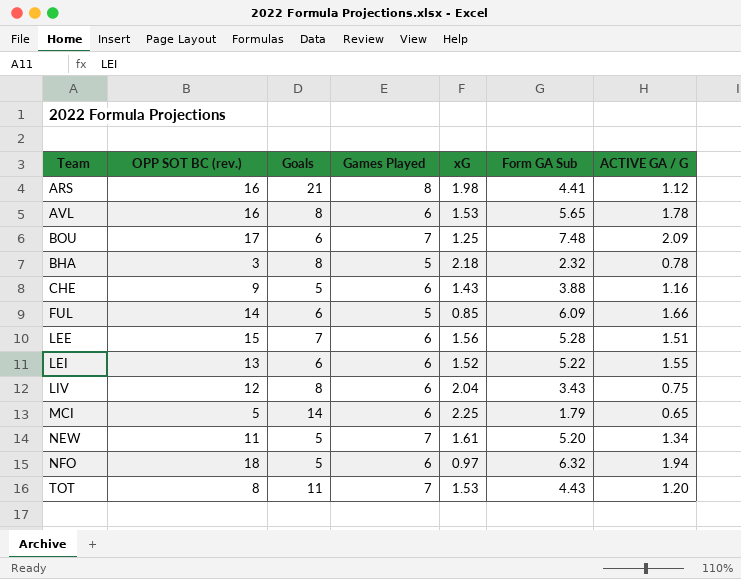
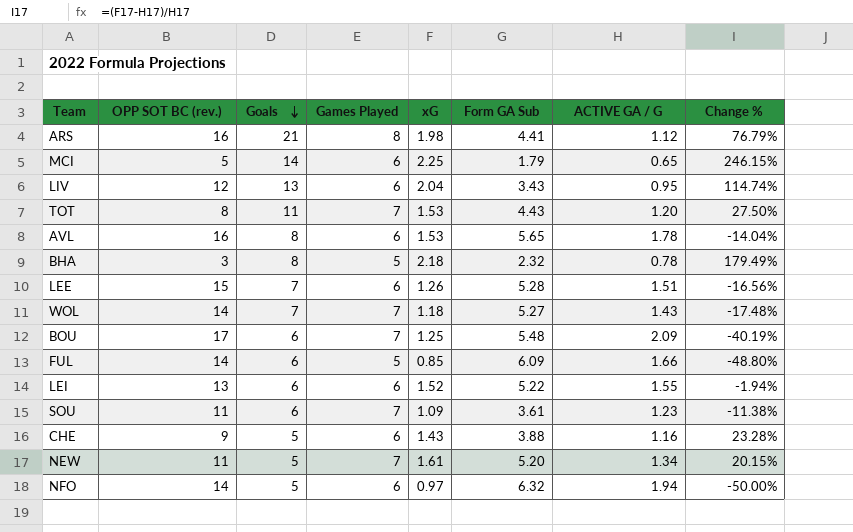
row order: none -> Goals descending
column Change % | formula: none -> ([xG] - [ACTIVE GA / G]) / [ACTIVE GA / G]
LIV | Goals: 8 -> 13
LIV | ACTIVE GA / G: 0.75 -> 0.95
LEE | xG: 1.56 -> 1.26
row WOL: none -> 14 | 7 | 7 | 1.18 | 5.27 | 1.43 | -17.48%
BOU | Form GA Sub: 7.48 -> 5.48
row SOU: none -> 11 | 6 | 7 | 1.09 | 3.61 | 1.23 | -11.38%
NFO | OPP SOT BC (rev.): 18 -> 14

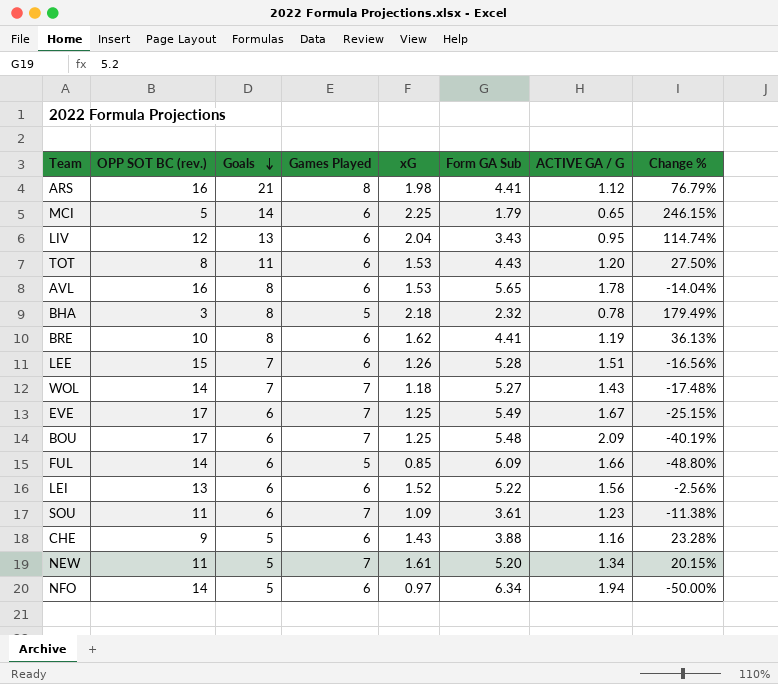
TOT | Games Played: 7 -> 6
row BRE: none -> 10 | 8 | 6 | 1.62 | 4.41 | 1.19 | 36.13%
row EVE: none -> 17 | 6 | 7 | 1.25 | 5.49 | 1.67 | -25.15%
LEI | ACTIVE GA / G: 1.55 -> 1.56
LEI | Change %: -1.94% -> -2.56%
NFO | Form GA Sub: 6.32 -> 6.34

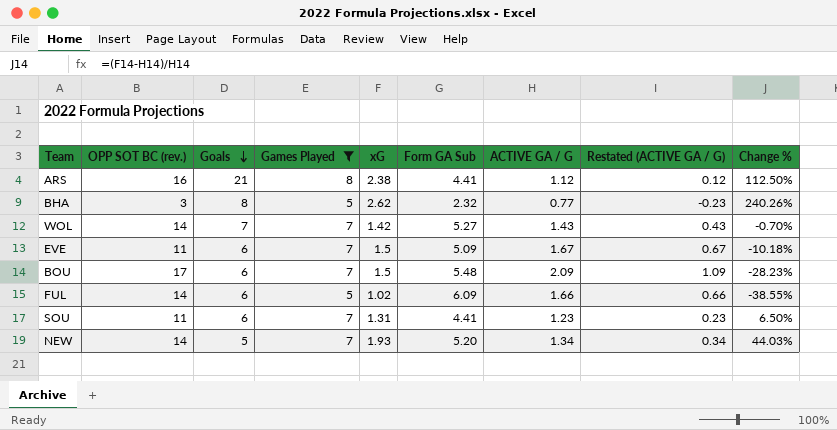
filter: none -> Games Played != 6
column Restated (ACTIVE GA / G) | formula: none -> [ACTIVE GA / G] - 1
ARS | xG: 1.98 -> 2.38
ARS | Change %: 76.79% -> 112.50%
BHA | xG: 2.18 -> 2.62
BHA | ACTIVE GA / G: 0.78 -> 0.77
BHA | Change %: 179.49% -> 240.26%
WOL | xG: 1.18 -> 1.42
WOL | Change %: -17.48% -> -0.70%
EVE | OPP SOT BC (rev.): 17 -> 11
EVE | xG: 1.25 -> 1.5
EVE | Form GA Sub: 5.49 -> 5.09
EVE | Change %: -25.15% -> -10.18%
BOU | xG: 1.25 -> 1.5
BOU | Change %: -40.19% -> -28.23%
FUL | xG: 0.85 -> 1.02
FUL | Change %: -48.80% -> -38.55%
SOU | xG: 1.09 -> 1.31
SOU | Form GA Sub: 3.61 -> 4.41
SOU | Change %: -11.38% -> 6.50%
NEW | OPP SOT BC (rev.): 11 -> 14
NEW | xG: 1.61 -> 1.93
NEW | Change %: 20.15% -> 44.03%

